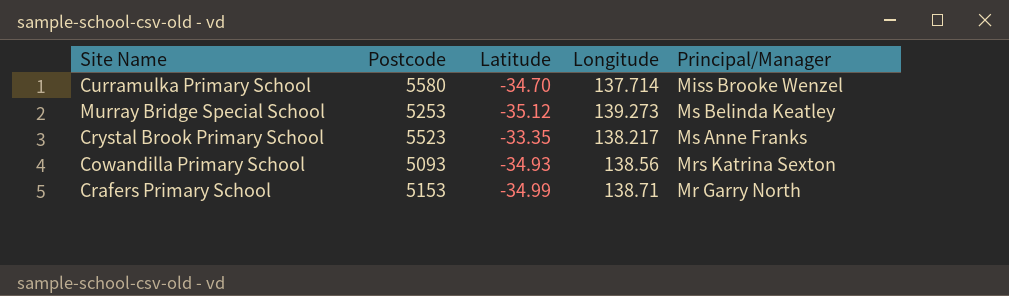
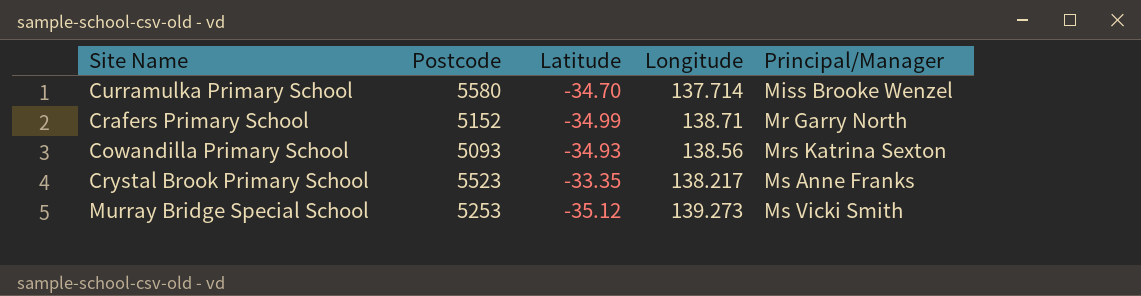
row order: none -> Principal/Manager ascending
Crafers Primary School | Postcode: 5153 -> 5152
Murray Bridge Special School | Principal/Manager: Ms Belinda Keatley -> Ms Vicki Smith

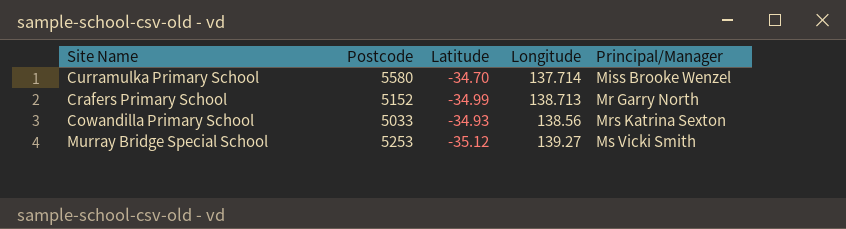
row Crystal Brook Primary School: 5523 | -33.35 | 138.217 | Ms Anne Franks -> none
Crafers Primary School | Longitude: 138.71 -> 138.713
Cowandilla Primary School | Postcode: 5093 -> 5033
Murray Bridge Special School | Longitude: 139.273 -> 139.27

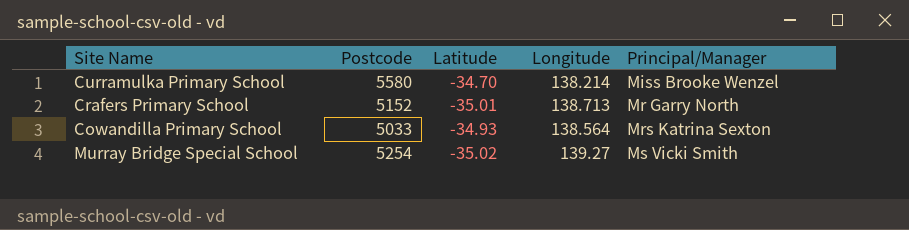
Curramulka Primary School | Longitude: 137.714 -> 138.214
Crafers Primary School | Latitude: -34.99 -> -35.01
Cowandilla Primary School | Longitude: 138.56 -> 138.564
Murray Bridge Special School | Postcode: 5253 -> 5254
Murray Bridge Special School | Latitude: -35.12 -> -35.02

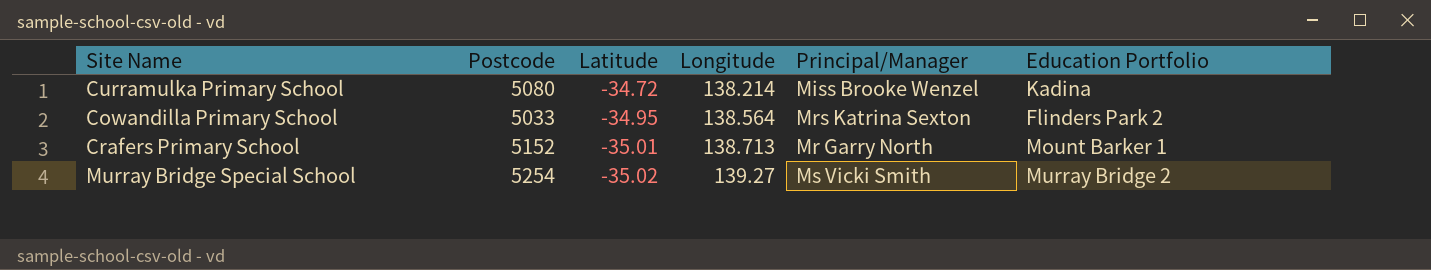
row order: Principal/Manager ascending -> Latitude descending
column Education Portfolio | position: none -> 6
Curramulka Primary School | Postcode: 5580 -> 5080
Curramulka Primary School | Latitude: -34.70 -> -34.72
Cowandilla Primary School | Latitude: -34.93 -> -34.95

